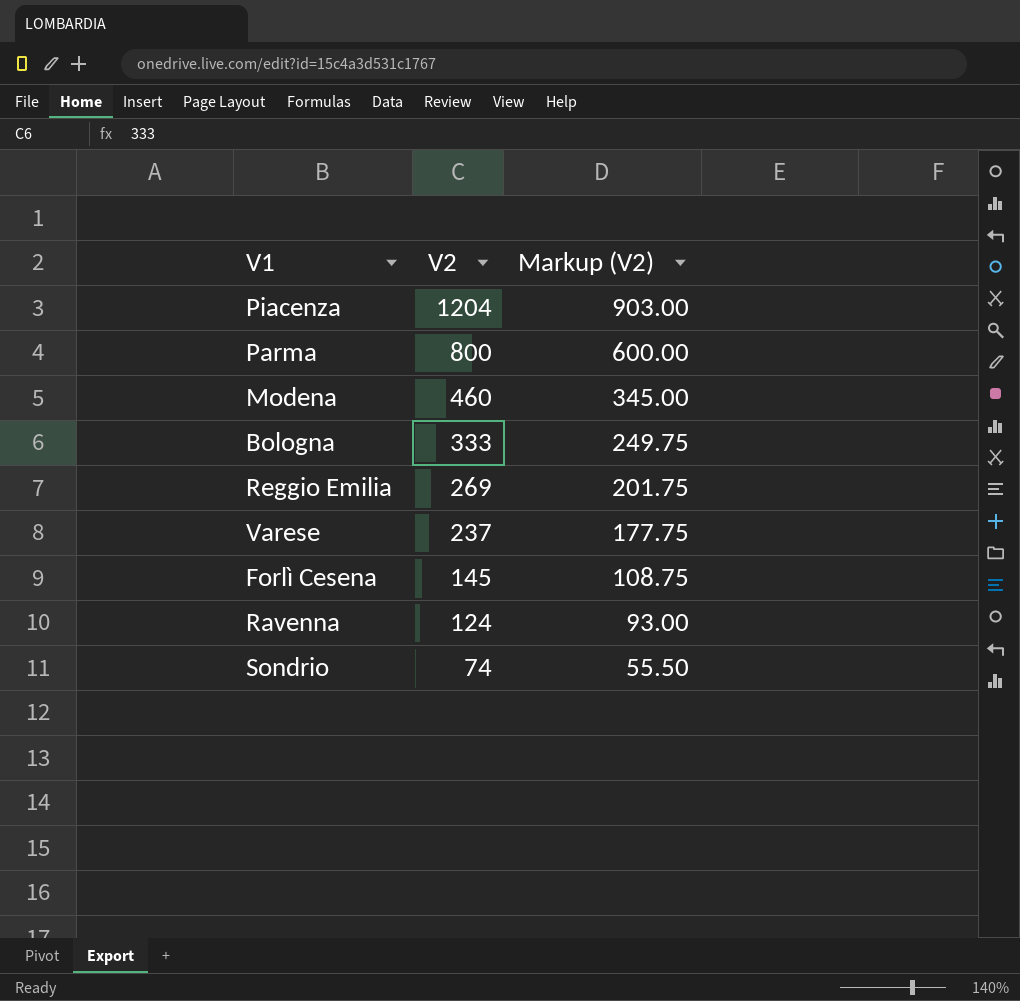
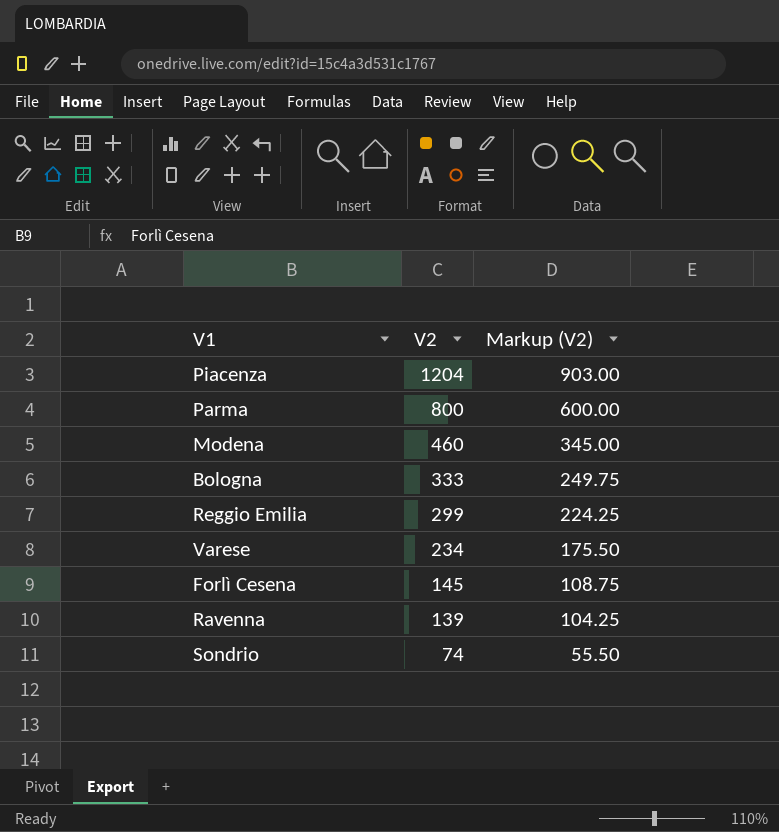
Reggio Emilia | V2: 269 -> 299
Reggio Emilia | Markup (V2): 201.75 -> 224.25
Varese | V2: 237 -> 234
Varese | Markup (V2): 177.75 -> 175.50
Ravenna | V2: 124 -> 139
Ravenna | Markup (V2): 93.00 -> 104.25

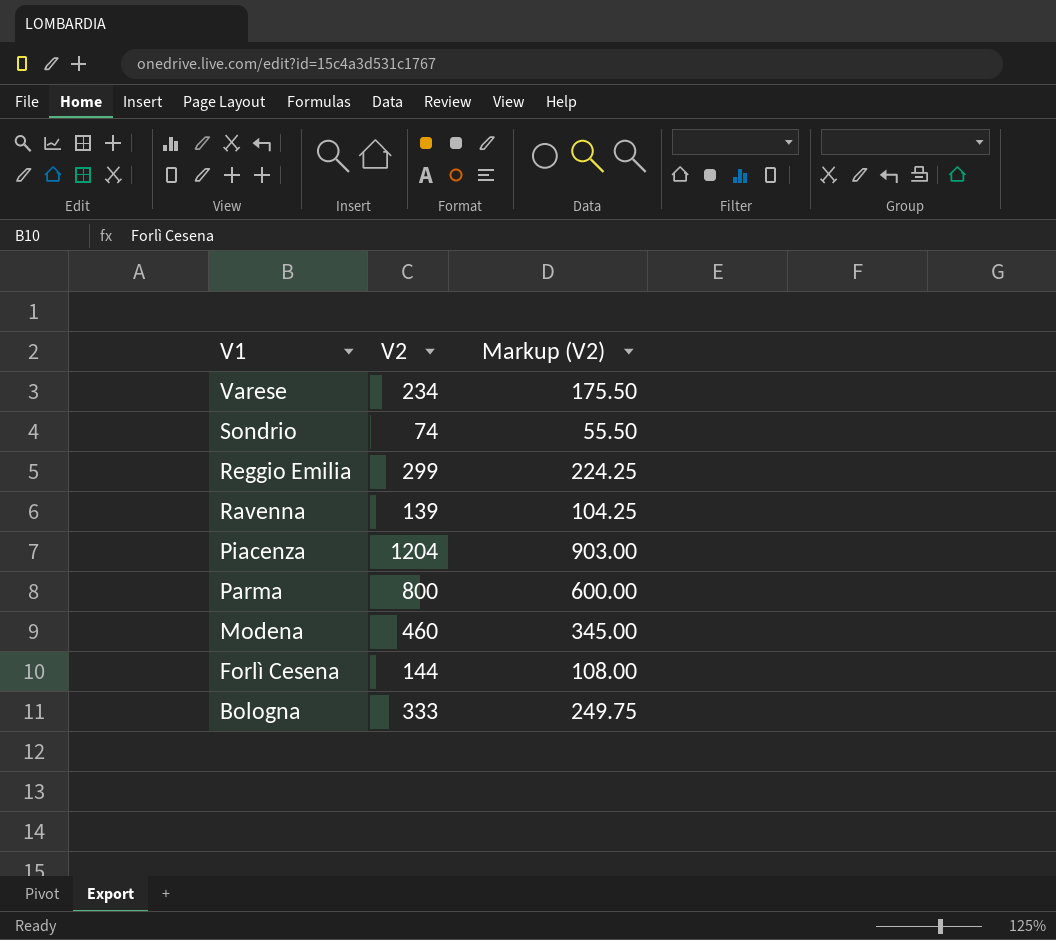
row order: V2 descending -> V1 descending
Forlì Cesena | V2: 145 -> 144
Forlì Cesena | Markup (V2): 108.75 -> 108.00

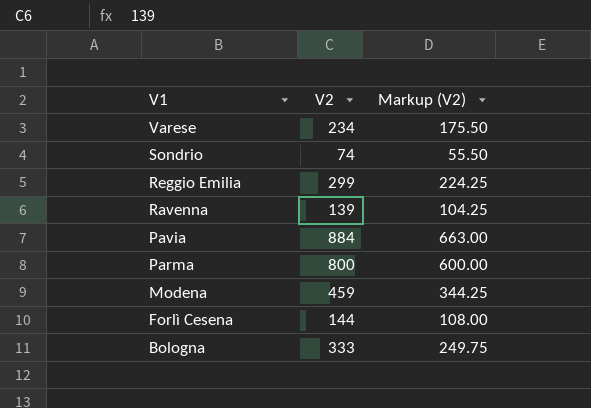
row Piacenza: 1204 | 903.00 -> none
row Pavia: none -> 884 | 663.00
Modena | V2: 460 -> 459
Modena | Markup (V2): 345.00 -> 344.25

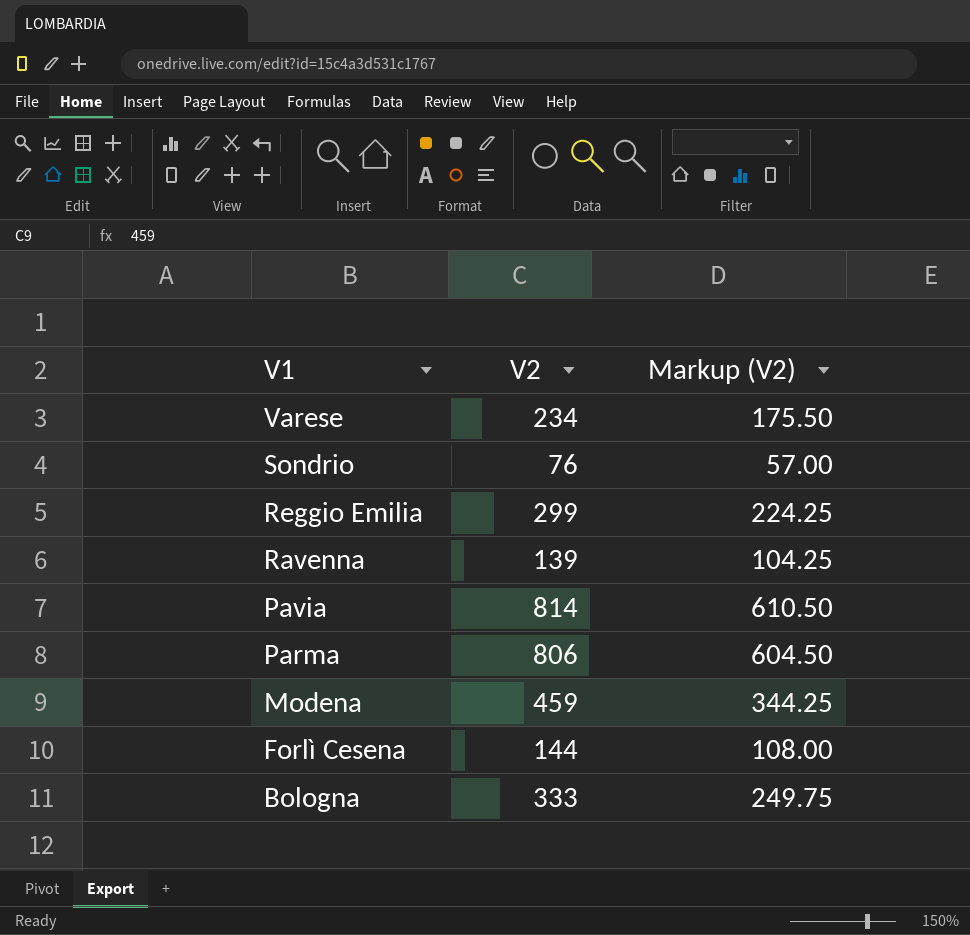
Sondrio | V2: 74 -> 76
Sondrio | Markup (V2): 55.50 -> 57.00
Pavia | V2: 884 -> 814
Pavia | Markup (V2): 663.00 -> 610.50
Parma | V2: 800 -> 806
Parma | Markup (V2): 600.00 -> 604.50

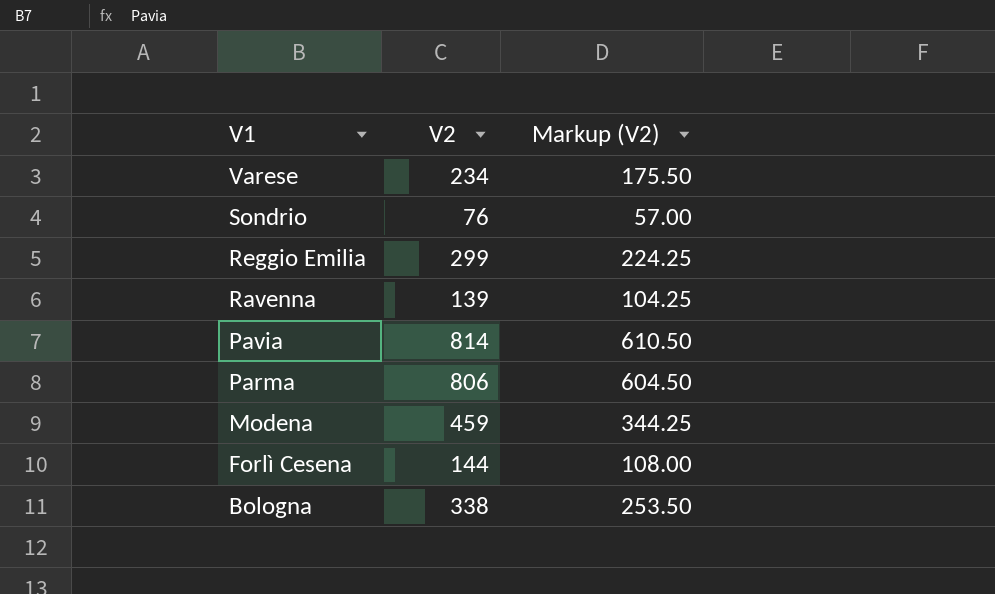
Bologna | V2: 333 -> 338
Bologna | Markup (V2): 249.75 -> 253.50

